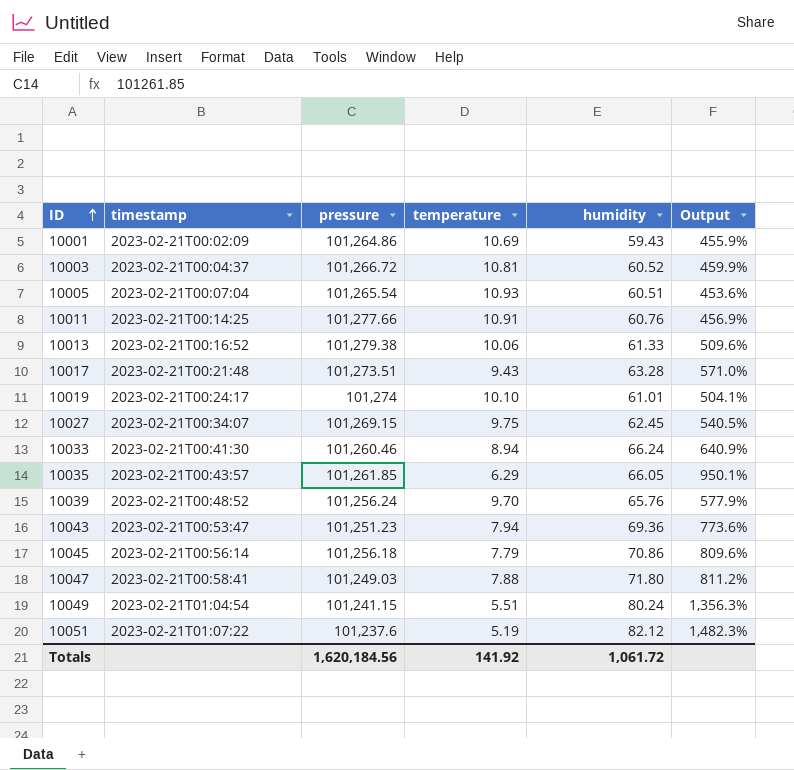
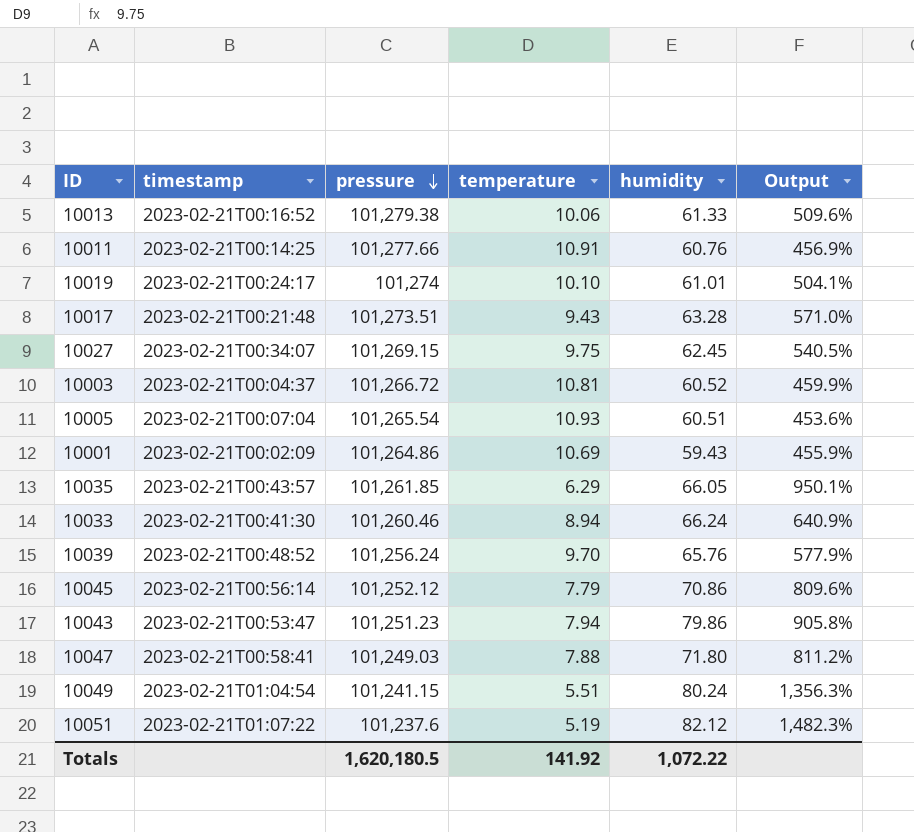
row order: ID ascending -> pressure descending
10045 | pressure: 101,256.18 -> 101,252.12
10043 | humidity: 69.36 -> 79.86
10043 | Output: 773.6% -> 905.8%
Totals | pressure: 1,620,184.56 -> 1,620,180.5
Totals | humidity: 1,061.72 -> 1,072.22

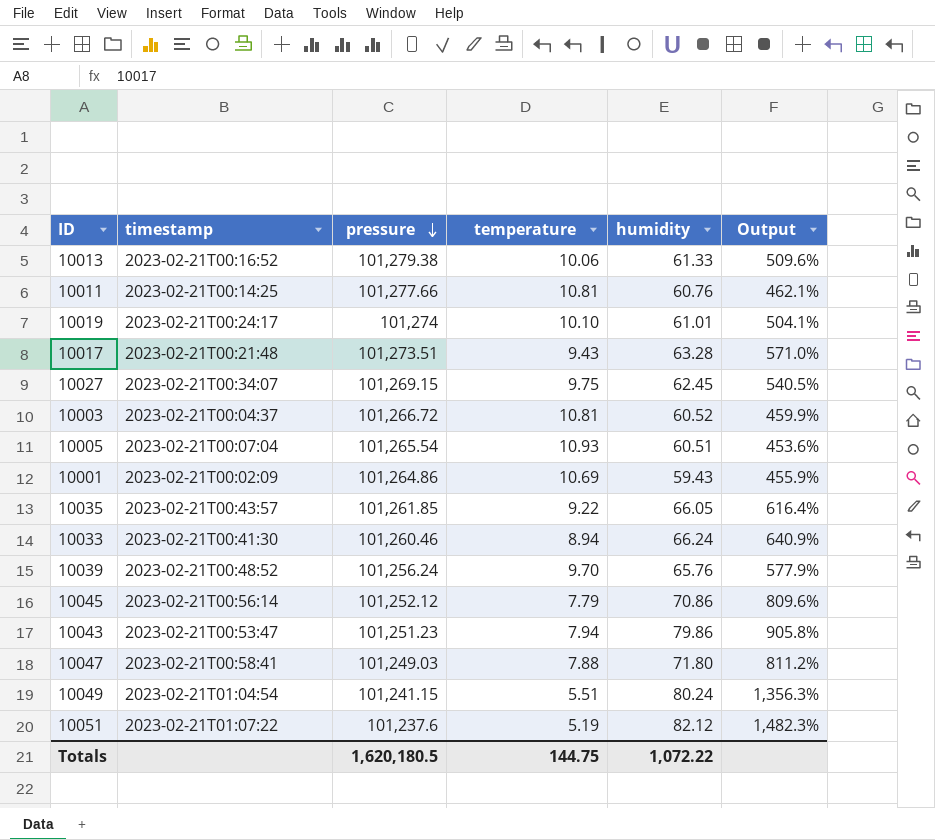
10011 | temperature: 10.91 -> 10.81
10011 | Output: 456.9% -> 462.1%
10035 | temperature: 6.29 -> 9.22
10035 | Output: 950.1% -> 616.4%
Totals | temperature: 141.92 -> 144.75

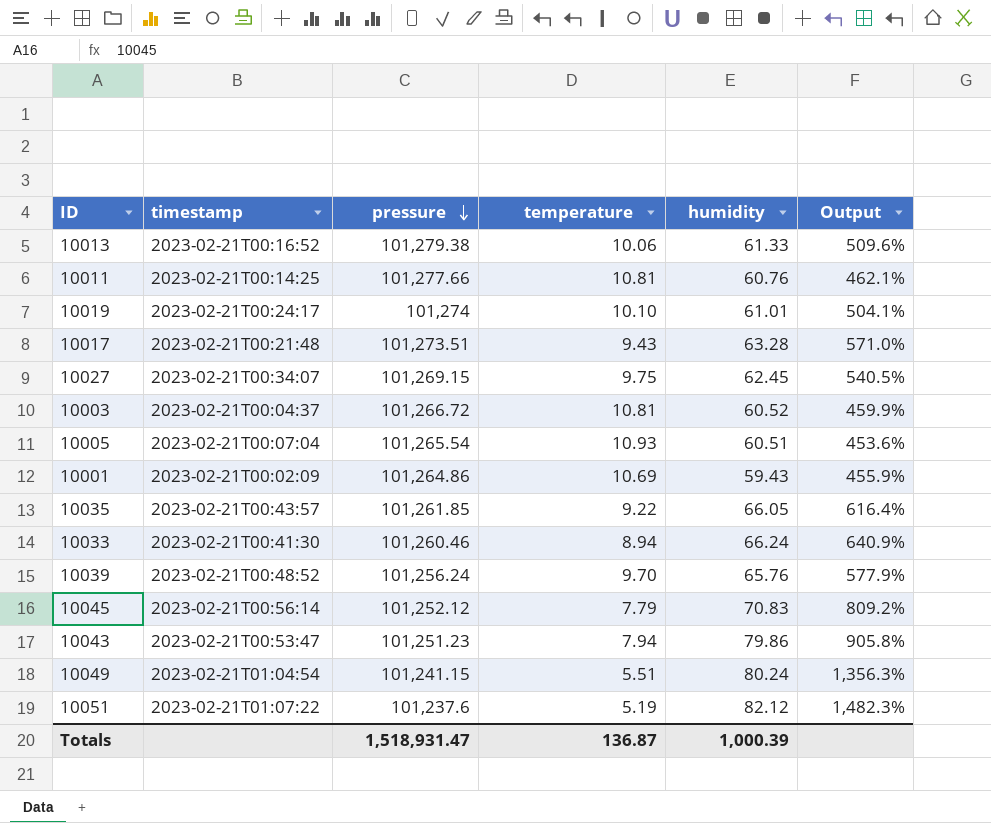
row 10047: 2023-02-21T00:58:41 | 101,249.03 | 7.88 | 71.80 | 811.2% -> none
10045 | humidity: 70.86 -> 70.83
10045 | Output: 809.6% -> 809.2%
Totals | pressure: 1,620,180.5 -> 1,518,931.47
Totals | temperature: 144.75 -> 136.87
Totals | humidity: 1,072.22 -> 1,000.39

